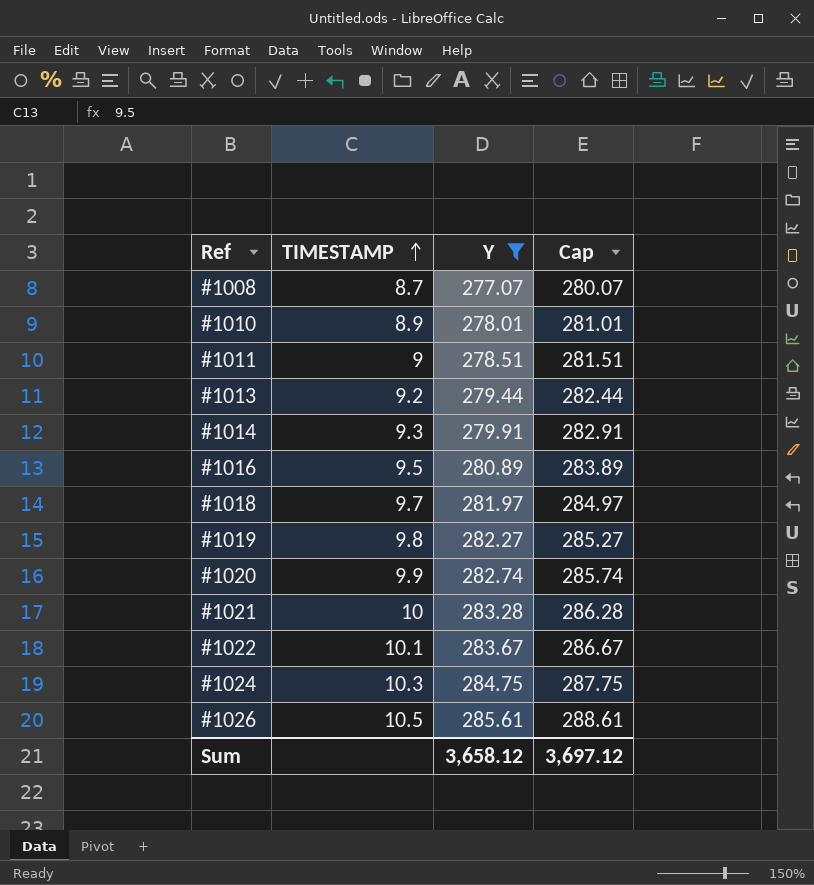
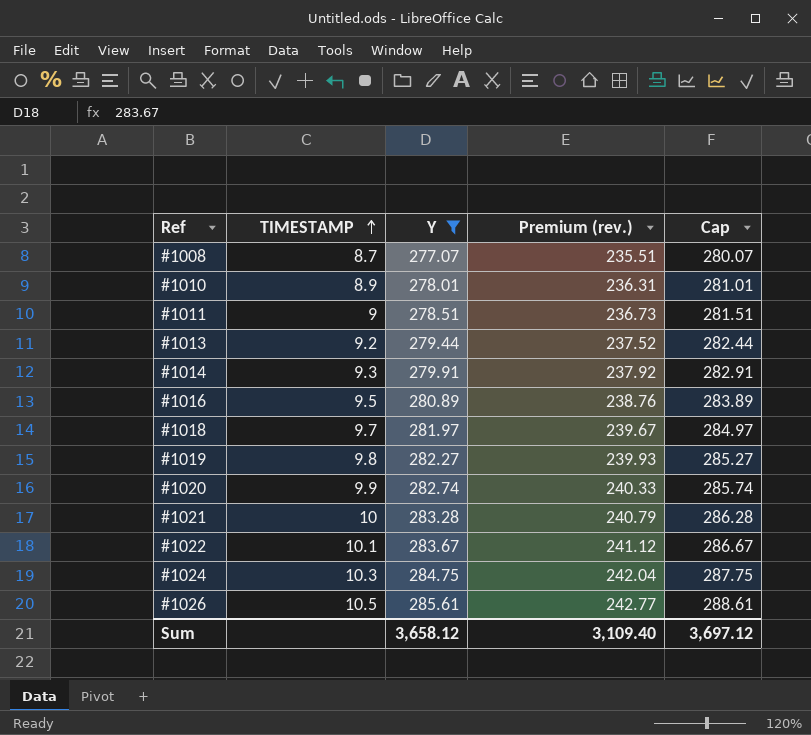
column Premium (rev.) | formula: none -> [Y] * 0.85

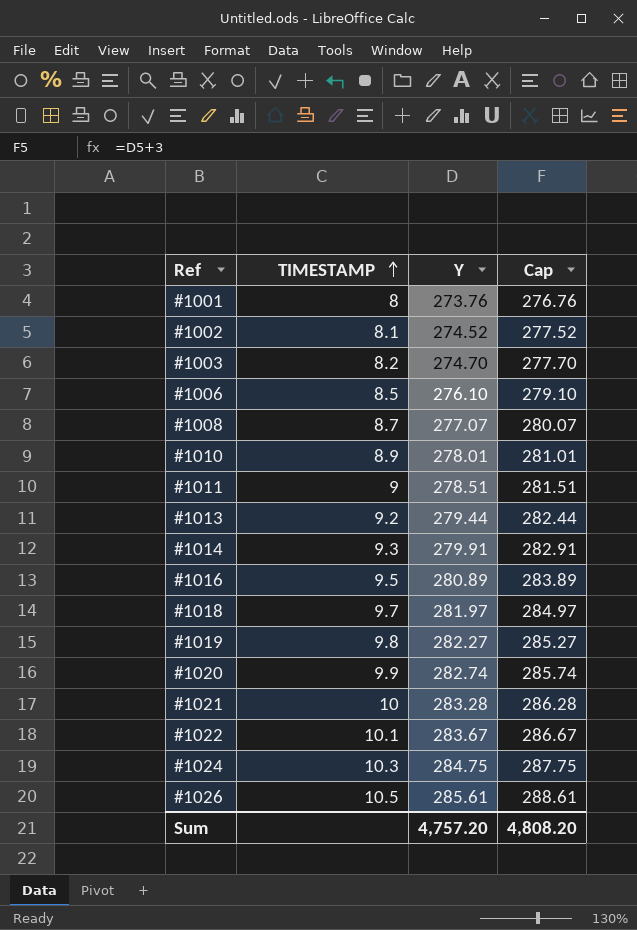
filter: Y >= 277.07 -> none
column Premium (rev.) | formula: [Y] * 0.85 -> none
Sum | Y: 3,658.12 -> 4,757.20
Sum | Cap: 3,697.12 -> 4,808.20

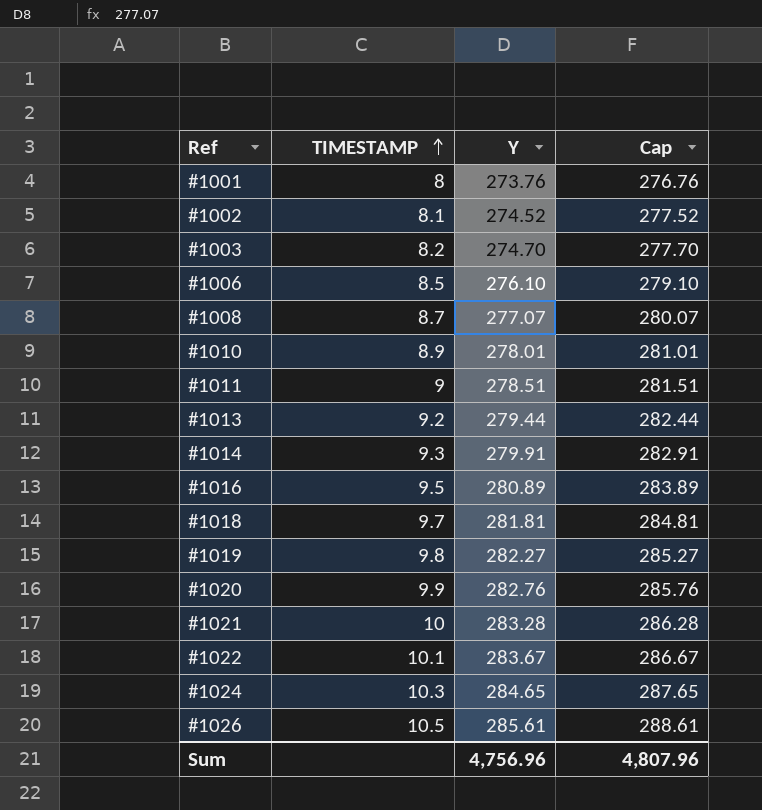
#1018 | Y: 281.97 -> 281.81
#1018 | Cap: 284.97 -> 284.81
#1020 | Y: 282.74 -> 282.76
#1020 | Cap: 285.74 -> 285.76
#1024 | Y: 284.75 -> 284.65
#1024 | Cap: 287.75 -> 287.65
Sum | Y: 4,757.20 -> 4,756.96
Sum | Cap: 4,808.20 -> 4,807.96

